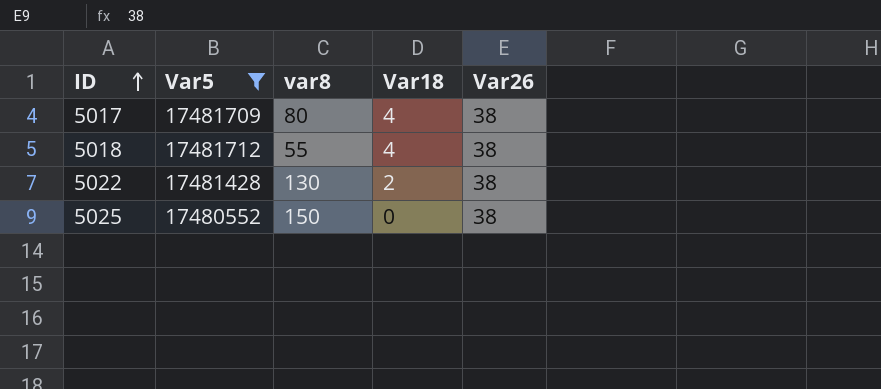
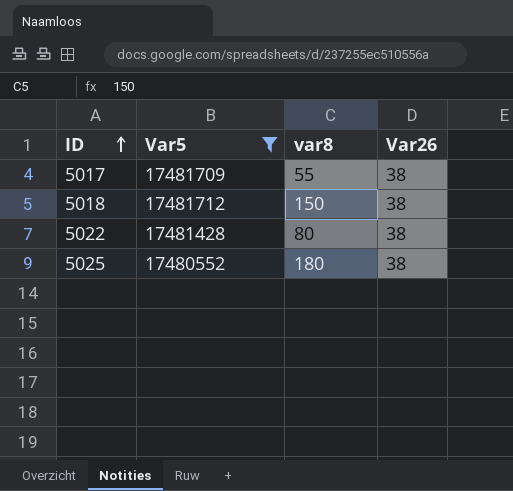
column Var18 | position: 4 -> none
5017 | var8: 80 -> 55
5018 | var8: 55 -> 150
5022 | var8: 130 -> 80
5025 | var8: 150 -> 180

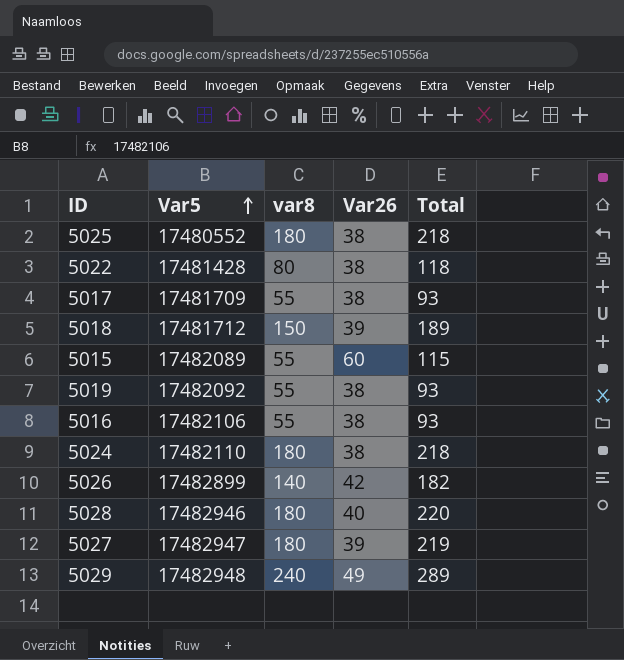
filter: Var5 <= 17481712 -> none
row order: ID ascending -> Var5 ascending
column Total | formula: none -> [var8] + [Var26]
5018 | Var26: 38 -> 39

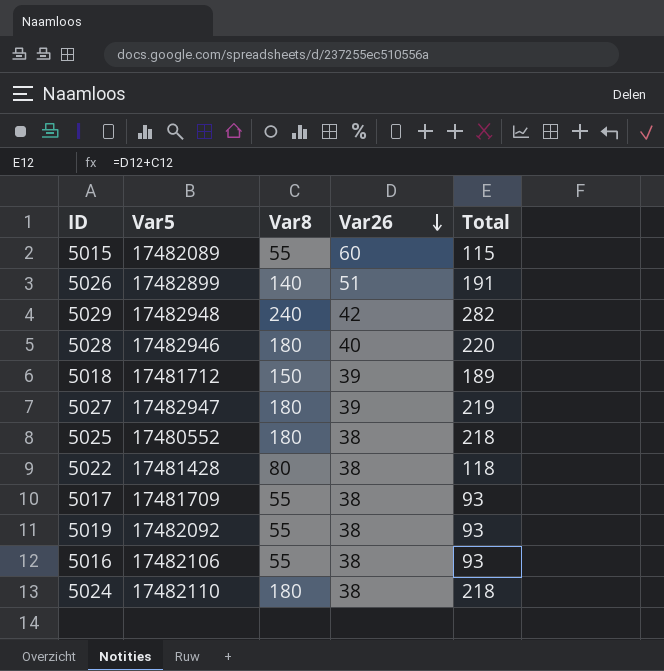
row order: Var5 ascending -> Var26 descending
column name: var8 -> Var8
5026 | Var26: 42 -> 51
5026 | Total: 182 -> 191
5029 | Var26: 49 -> 42
5029 | Total: 289 -> 282

